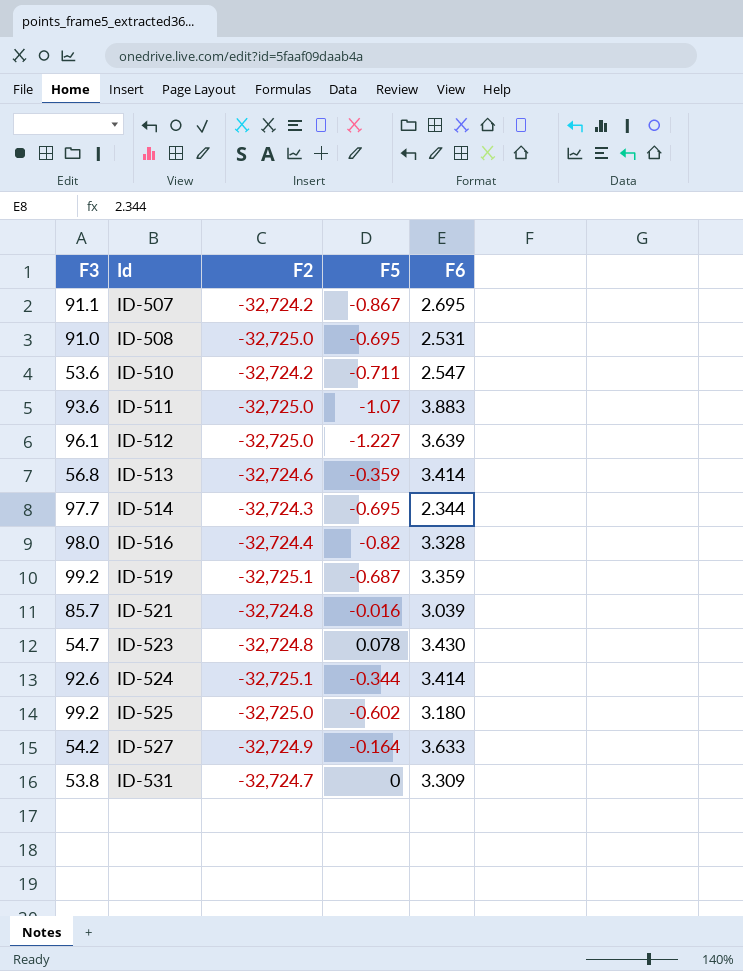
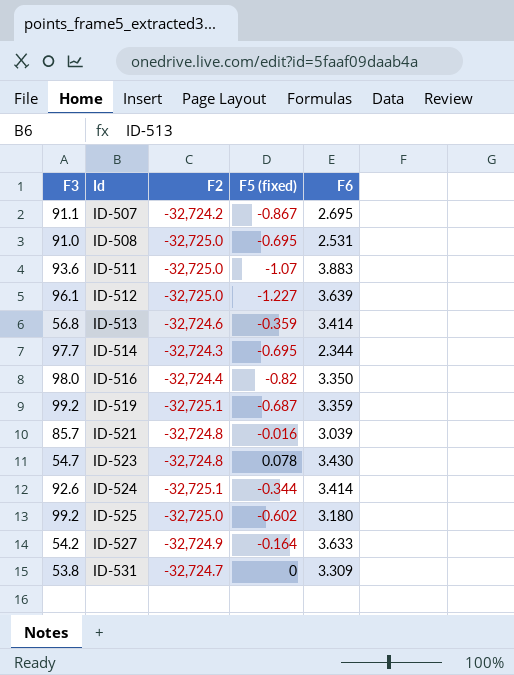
column name: F5 -> F5 (fixed)
row ID-510: 53.6 | -32,724.2 | -0.711 | 2.547 -> none
ID-516 | F6: 3.328 -> 3.350

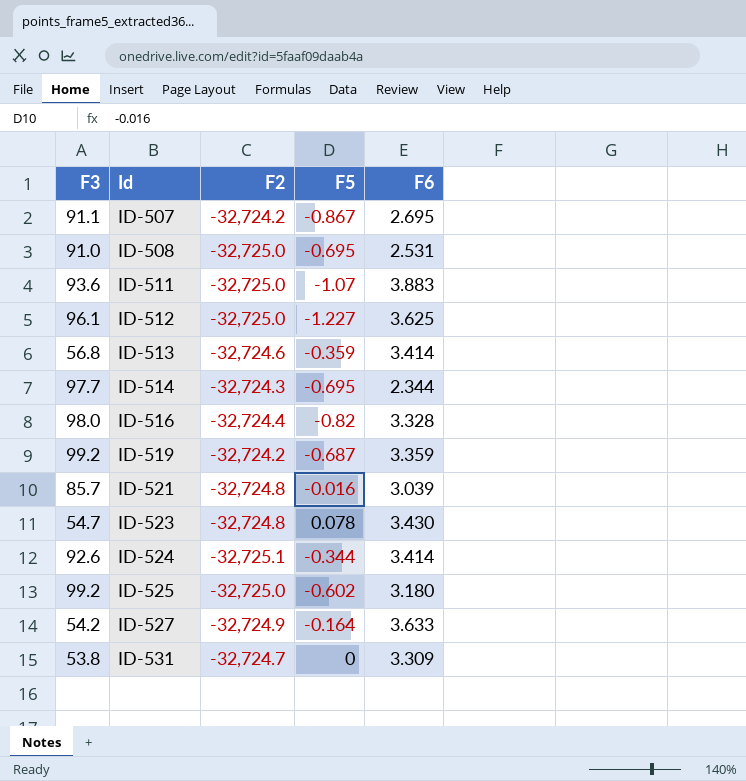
column name: F5 (fixed) -> F5
ID-512 | F6: 3.639 -> 3.625
ID-516 | F6: 3.350 -> 3.328
ID-519 | F2: -32,725.1 -> -32,724.2

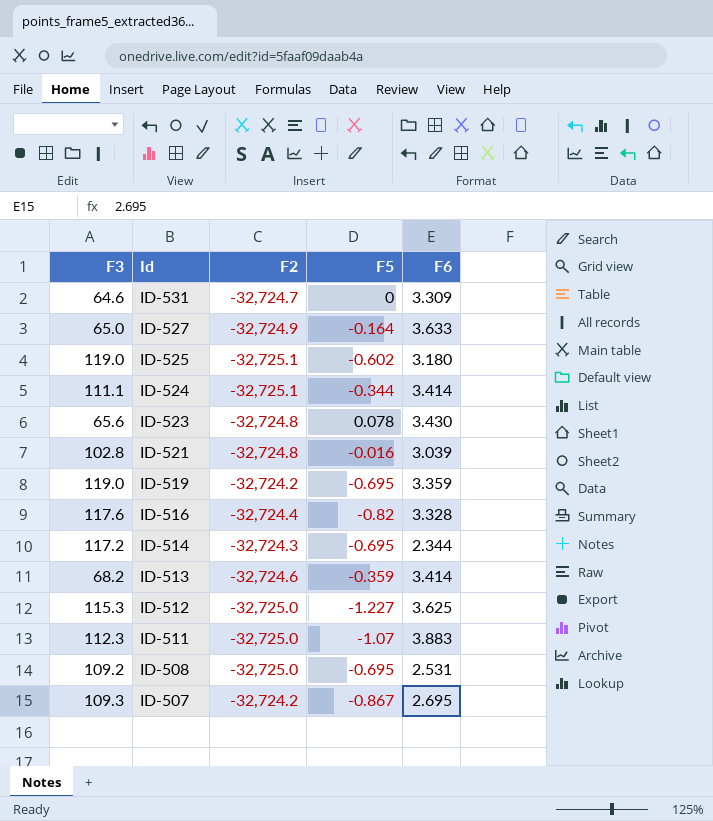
row order: Id ascending -> Id descending
ID-531 | F3: 53.8 -> 64.6
ID-527 | F3: 54.2 -> 65.0
ID-525 | F3: 99.2 -> 119.0
ID-525 | F2: -32,725.0 -> -32,725.1
ID-524 | F3: 92.6 -> 111.1
ID-523 | F3: 54.7 -> 65.6
ID-521 | F3: 85.7 -> 102.8
ID-519 | F3: 99.2 -> 119.0
ID-519 | F5: -0.687 -> -0.695
ID-516 | F3: 98.0 -> 117.6
ID-514 | F3: 97.7 -> 117.2
ID-513 | F3: 56.8 -> 68.2
ID-512 | F3: 96.1 -> 115.3
ID-511 | F3: 93.6 -> 112.3
ID-508 | F3: 91.0 -> 109.2
ID-507 | F3: 91.1 -> 109.3

